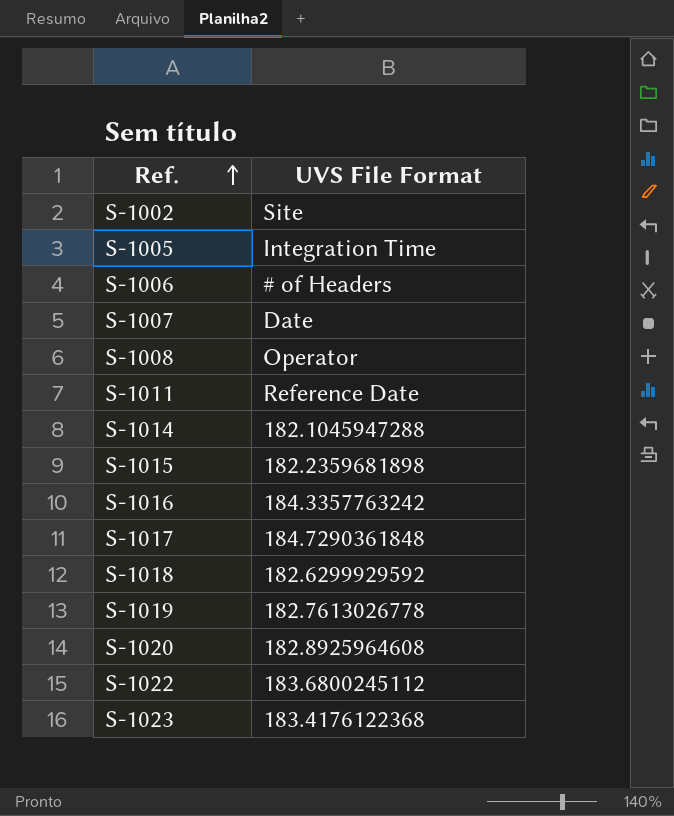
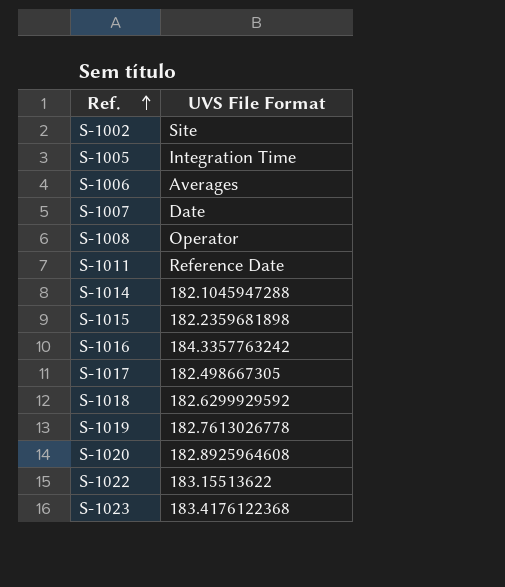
S-1006 | UVS File Format: # of Headers -> Averages
S-1017 | UVS File Format: 184.7290361848 -> 182.498667305
S-1022 | UVS File Format: 183.6800245112 -> 183.15513622

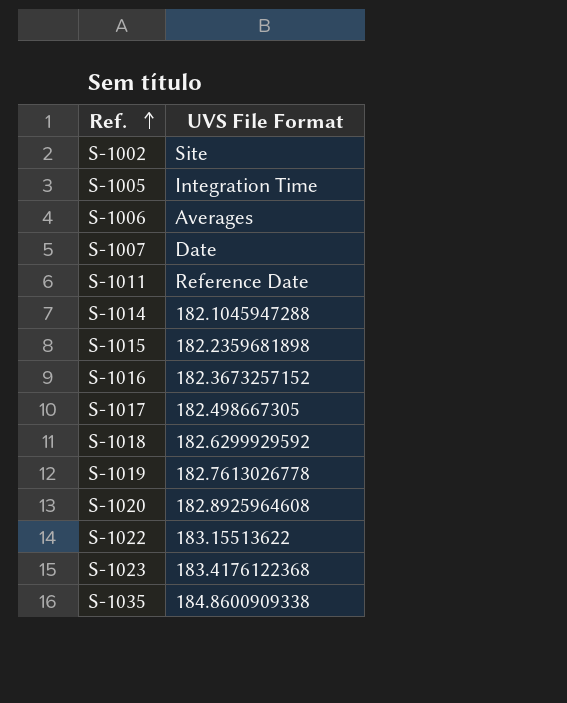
row S-1008: Operator -> none
S-1016 | UVS File Format: 184.3357763242 -> 182.3673257152
row S-1035: none -> 184.8600909338

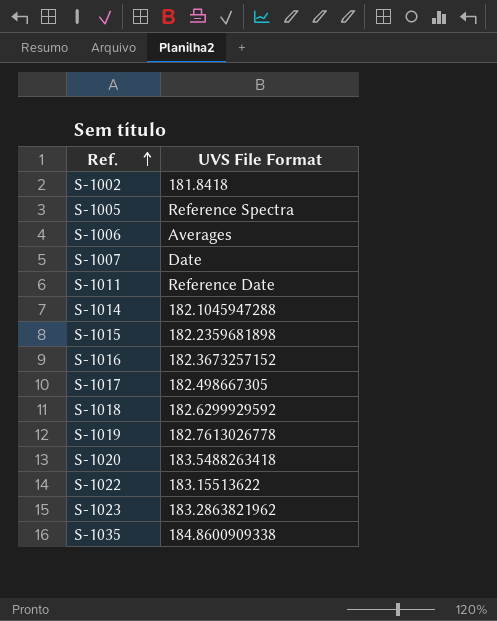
S-1002 | UVS File Format: Site -> 181.8418
S-1005 | UVS File Format: Integration Time -> Reference Spectra
S-1020 | UVS File Format: 182.8925964608 -> 183.5488263418
S-1023 | UVS File Format: 183.4176122368 -> 183.2863821962

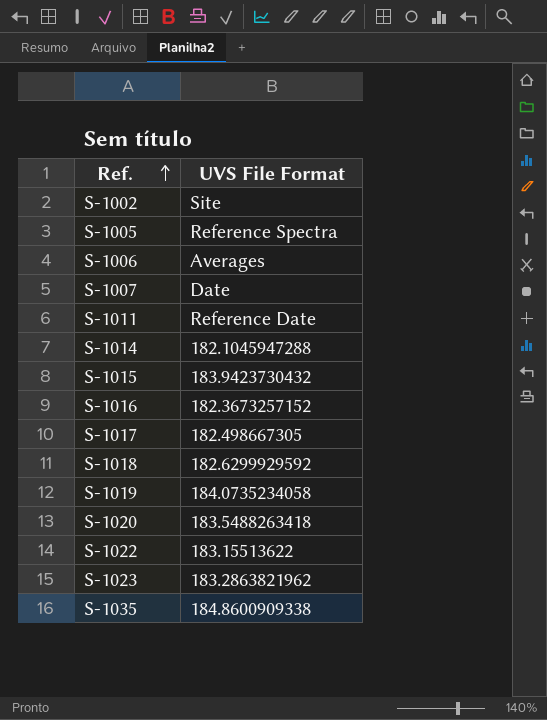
S-1002 | UVS File Format: 181.8418 -> Site
S-1015 | UVS File Format: 182.2359681898 -> 183.9423730432
S-1019 | UVS File Format: 182.7613026778 -> 184.0735234058

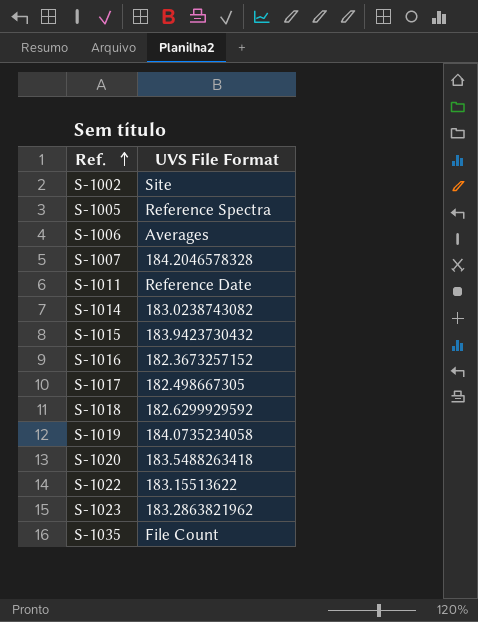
S-1007 | UVS File Format: Date -> 184.2046578328
S-1014 | UVS File Format: 182.1045947288 -> 183.0238743082
S-1035 | UVS File Format: 184.8600909338 -> File Count

